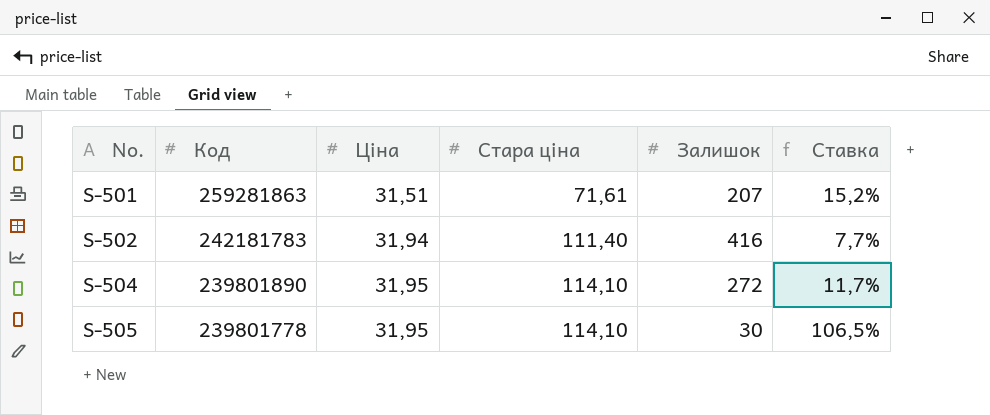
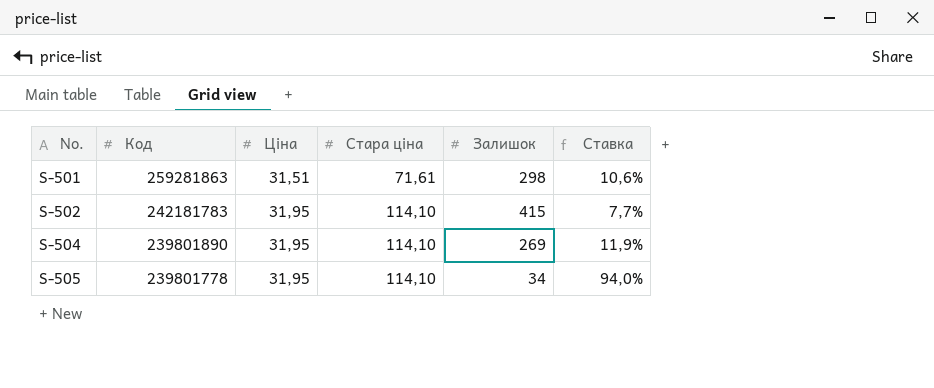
S-501 | Залишок: 207 -> 298
S-501 | Ставка: 15,2% -> 10,6%
S-502 | Ціна: 31,94 -> 31,95
S-502 | Стара ціна: 111,40 -> 114,10
S-502 | Залишок: 416 -> 415
S-504 | Залишок: 272 -> 269
S-504 | Ставка: 11,7% -> 11,9%
S-505 | Залишок: 30 -> 34
S-505 | Ставка: 106,5% -> 94,0%

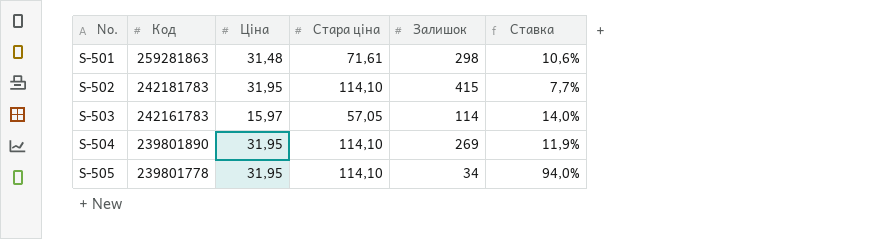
S-501 | Ціна: 31,51 -> 31,48
row S-503: none -> 242161783 | 15,97 | 57,05 | 114 | 14,0%

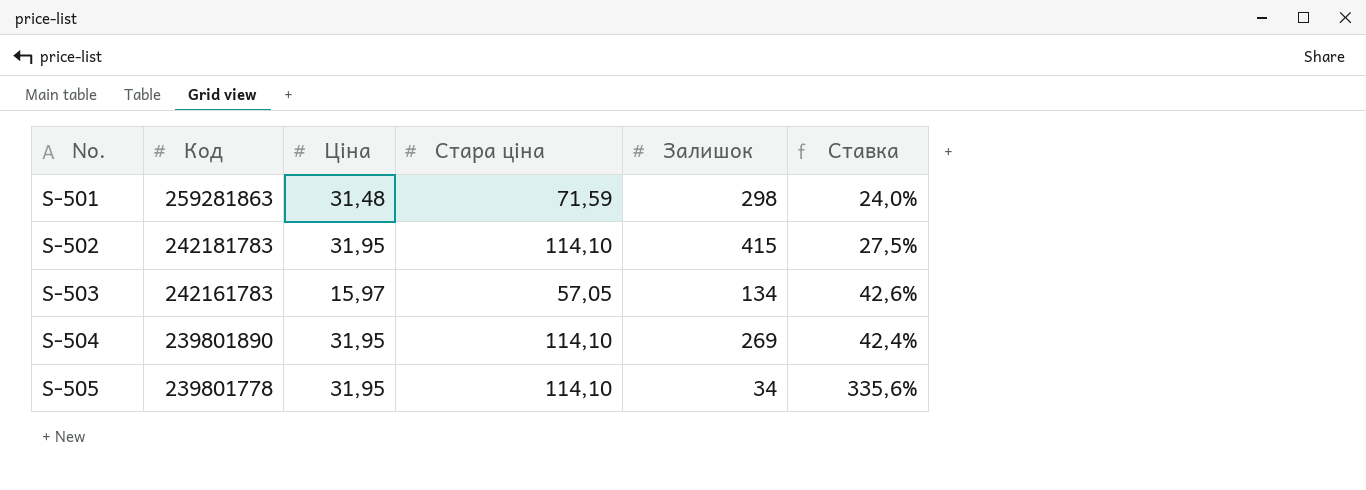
column Ставка | formula: [Ціна] / [Залишок] -> [Стара ціна] / [Залишок]
S-501 | Стара ціна: 71,61 -> 71,59
S-503 | Залишок: 114 -> 134

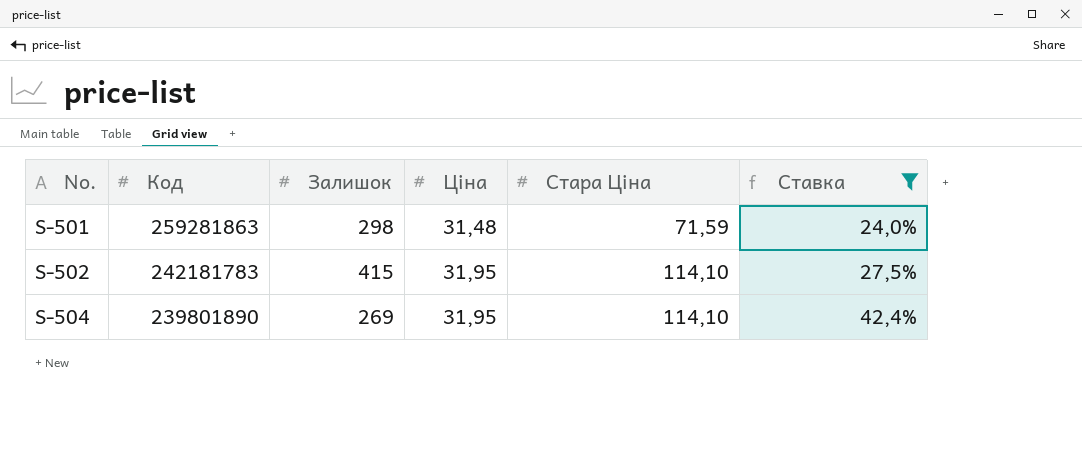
filter: none -> Ставка <= 42,4%
column Залишок | position: 5 -> 3
column name: Стара ціна -> Стара Ціна

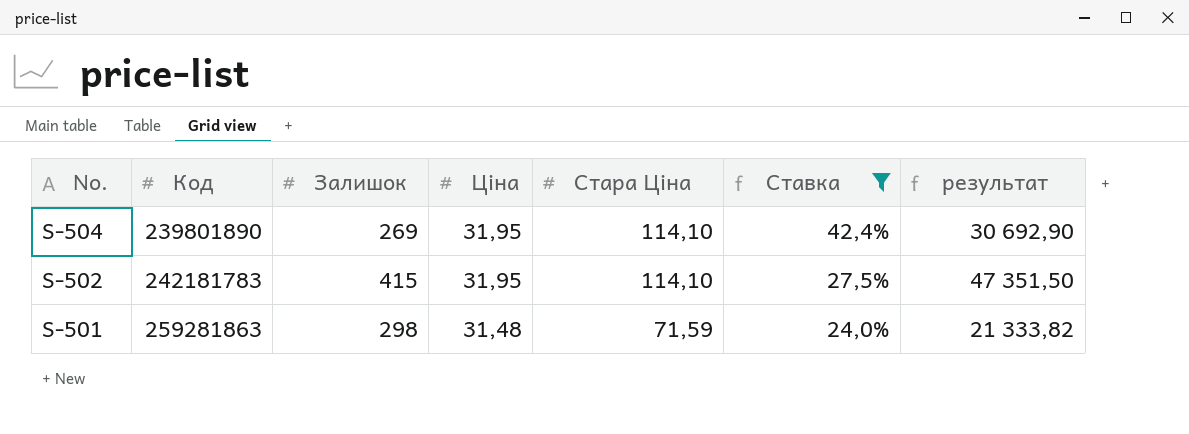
row order: No. ascending -> No. descending
column результат | formula: none -> [Залишок] * [Стара Ціна]

